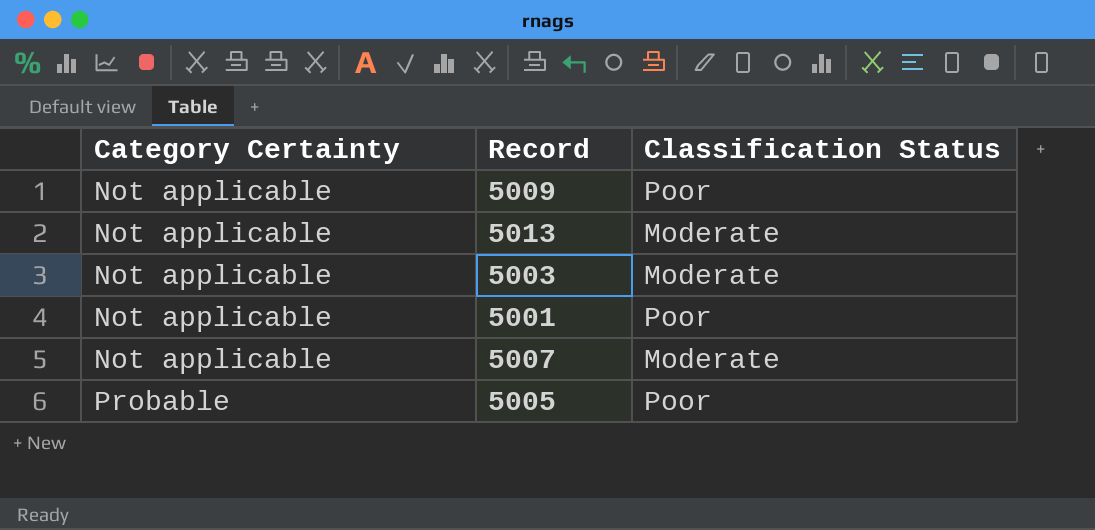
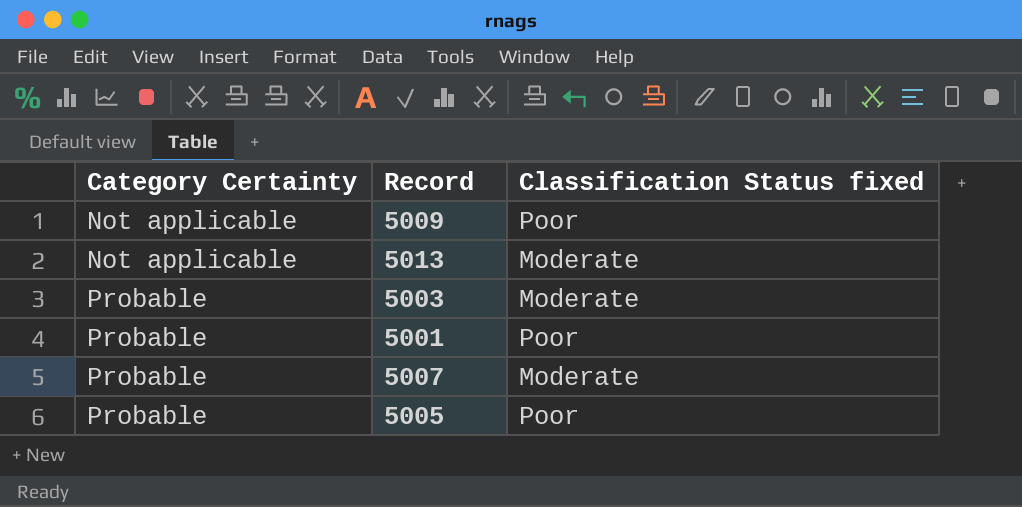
column name: Classification Status -> Classification Status fixed
5003 | Category Certainty: Not applicable -> Probable
5001 | Category Certainty: Not applicable -> Probable
5007 | Category Certainty: Not applicable -> Probable

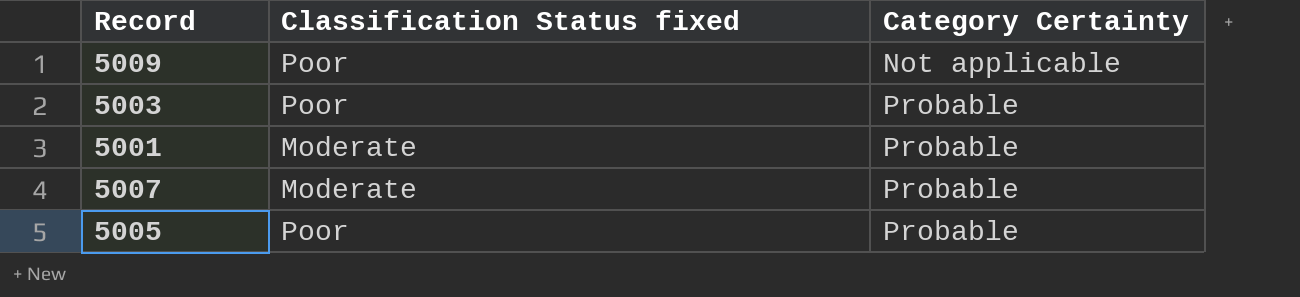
column Category Certainty | position: 1 -> 3
row 5013: Not applicable | Moderate -> none
5003 | Classification Status fixed: Moderate -> Poor
5001 | Classification Status fixed: Poor -> Moderate

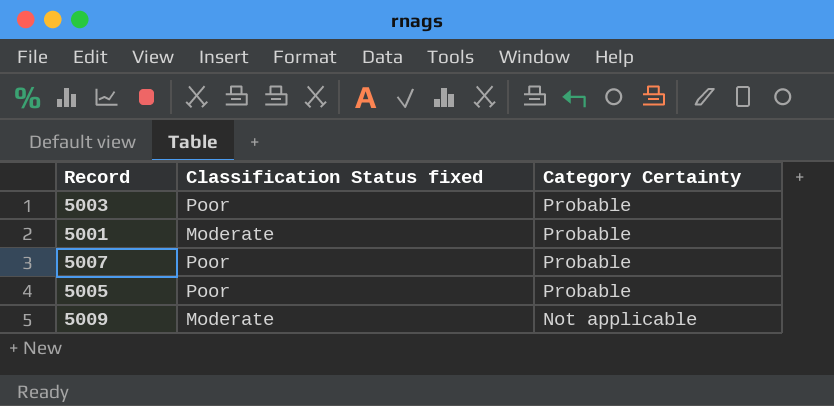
row order: Category Certainty ascending -> Category Certainty descending
5007 | Classification Status fixed: Moderate -> Poor
5009 | Classification Status fixed: Poor -> Moderate

